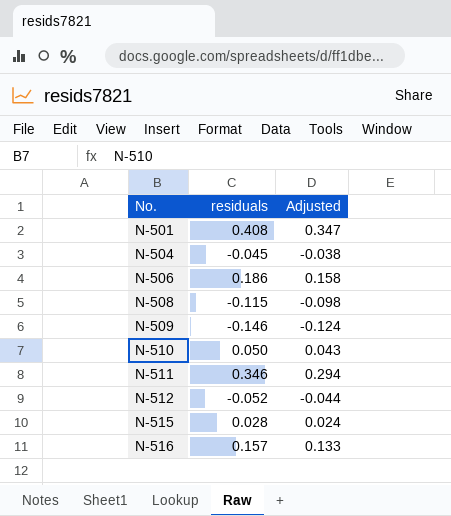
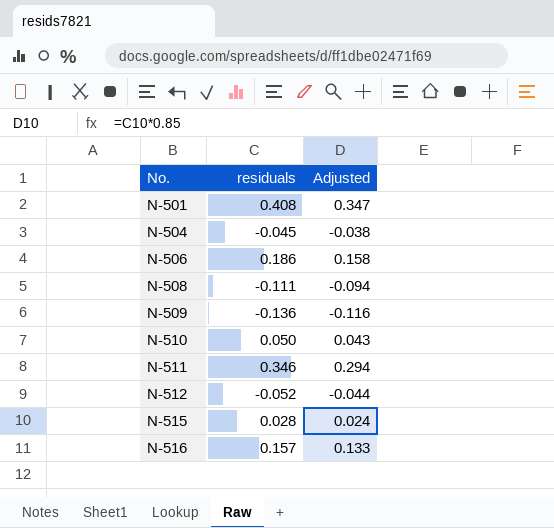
N-508 | residuals: -0.115 -> -0.111
N-508 | Adjusted: -0.098 -> -0.094
N-509 | residuals: -0.146 -> -0.136
N-509 | Adjusted: -0.124 -> -0.116

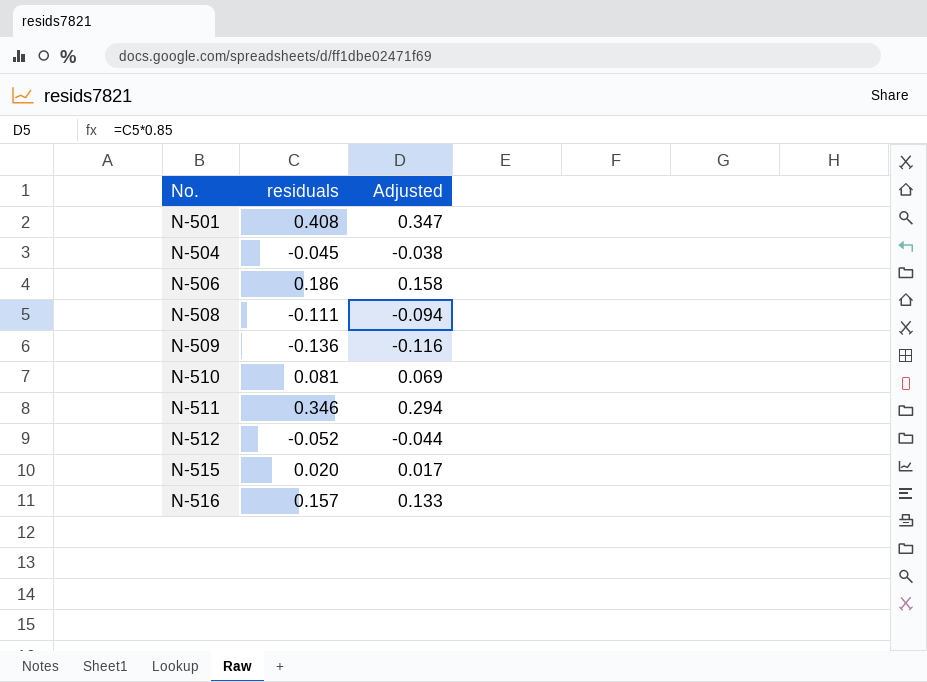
N-510 | residuals: 0.050 -> 0.081
N-510 | Adjusted: 0.043 -> 0.069
N-515 | residuals: 0.028 -> 0.020
N-515 | Adjusted: 0.024 -> 0.017

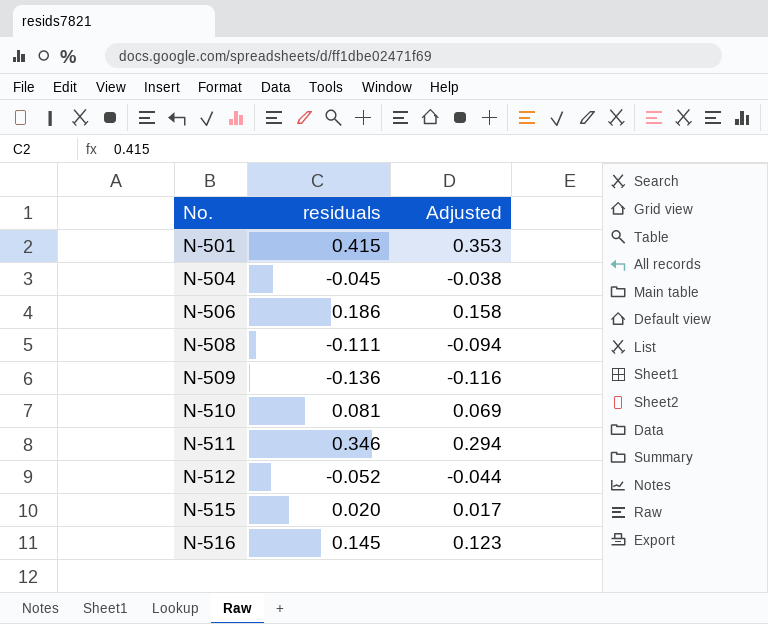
N-501 | residuals: 0.408 -> 0.415
N-501 | Adjusted: 0.347 -> 0.353
N-516 | residuals: 0.157 -> 0.145
N-516 | Adjusted: 0.133 -> 0.123

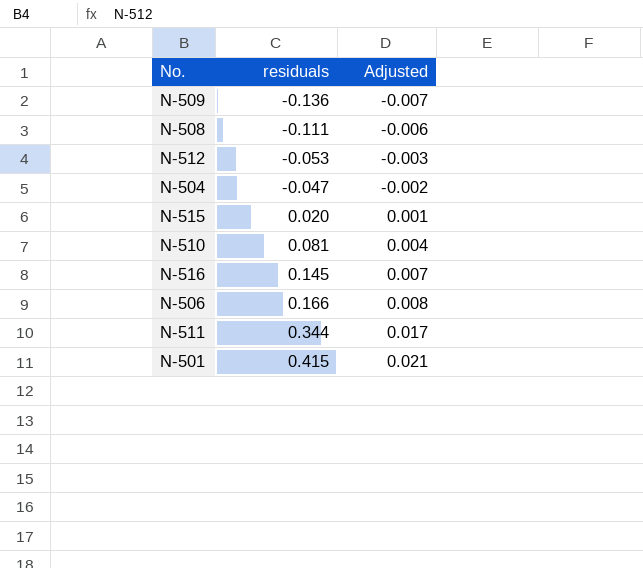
row order: No. ascending -> residuals ascending
column Adjusted | formula: [residuals] * 0.85 -> [residuals] * 0.05
N-512 | residuals: -0.052 -> -0.053
N-504 | residuals: -0.045 -> -0.047
N-506 | residuals: 0.186 -> 0.166
N-511 | residuals: 0.346 -> 0.344

